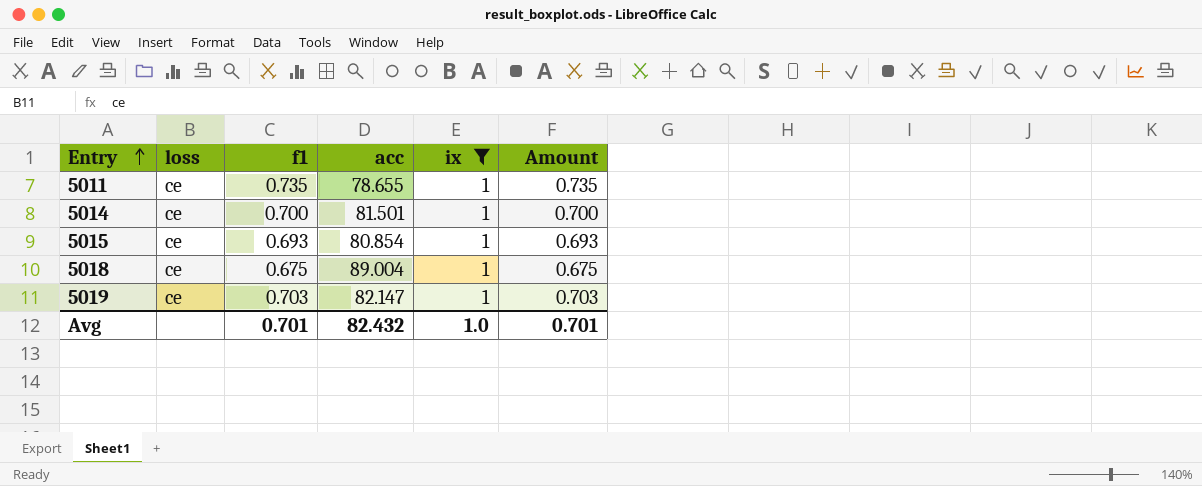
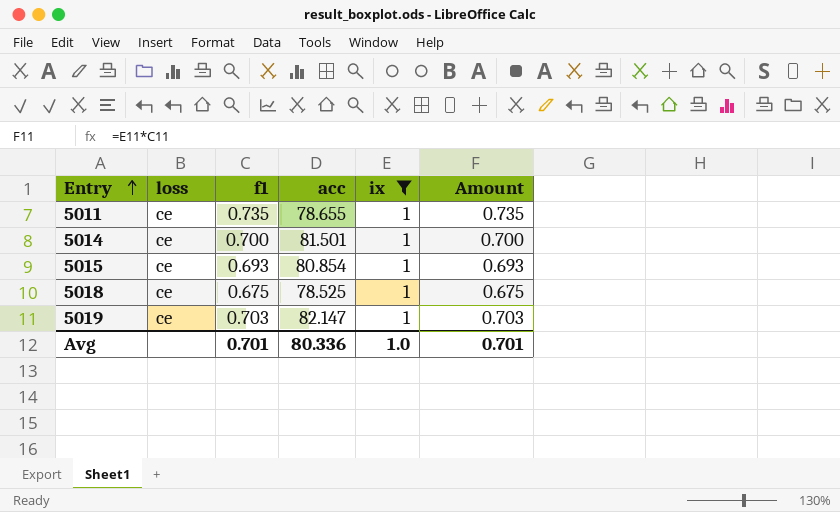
5018 | acc: 89.004 -> 78.525
Avg | acc: 82.432 -> 80.336

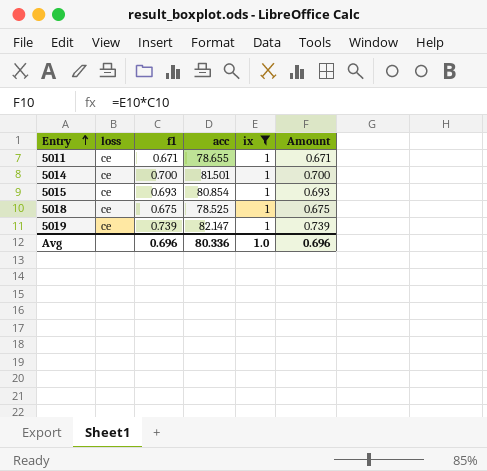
5011 | f1: 0.735 -> 0.671
5011 | Amount: 0.735 -> 0.671
5019 | f1: 0.703 -> 0.739
5019 | Amount: 0.703 -> 0.739
Avg | f1: 0.701 -> 0.696
Avg | Amount: 0.701 -> 0.696

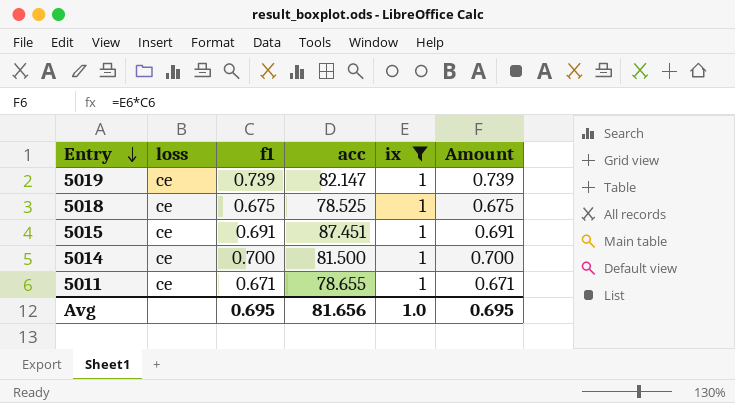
row order: Entry ascending -> Entry descending
5015 | f1: 0.693 -> 0.691
5015 | acc: 80.854 -> 87.451
5015 | Amount: 0.693 -> 0.691
5014 | acc: 81.501 -> 81.500
Avg | f1: 0.696 -> 0.695
Avg | acc: 80.336 -> 81.656
Avg | Amount: 0.696 -> 0.695

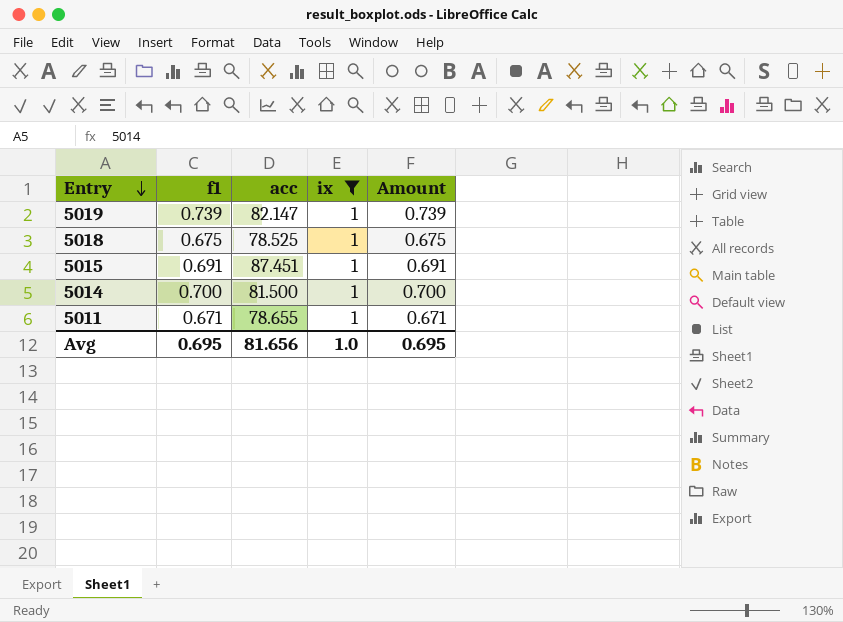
column loss | position: 2 -> none

